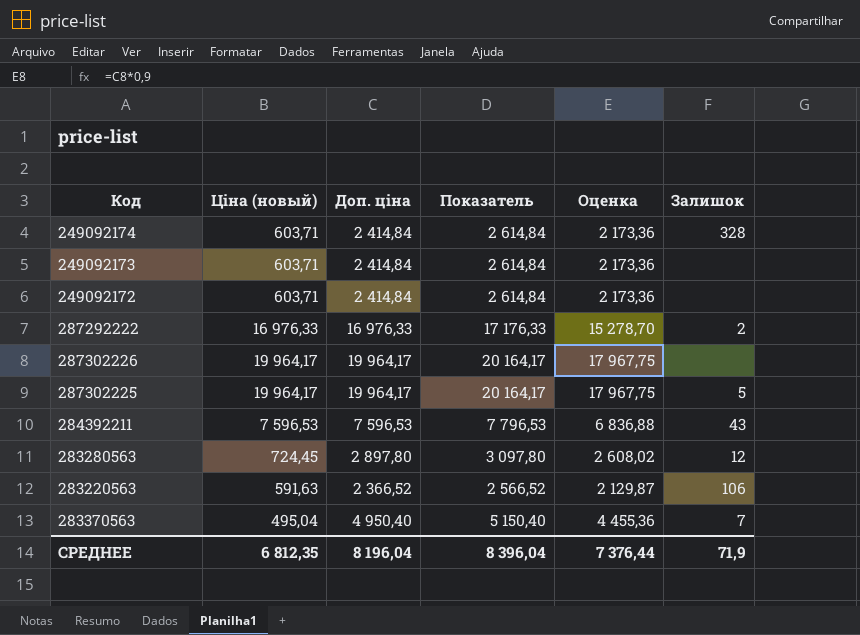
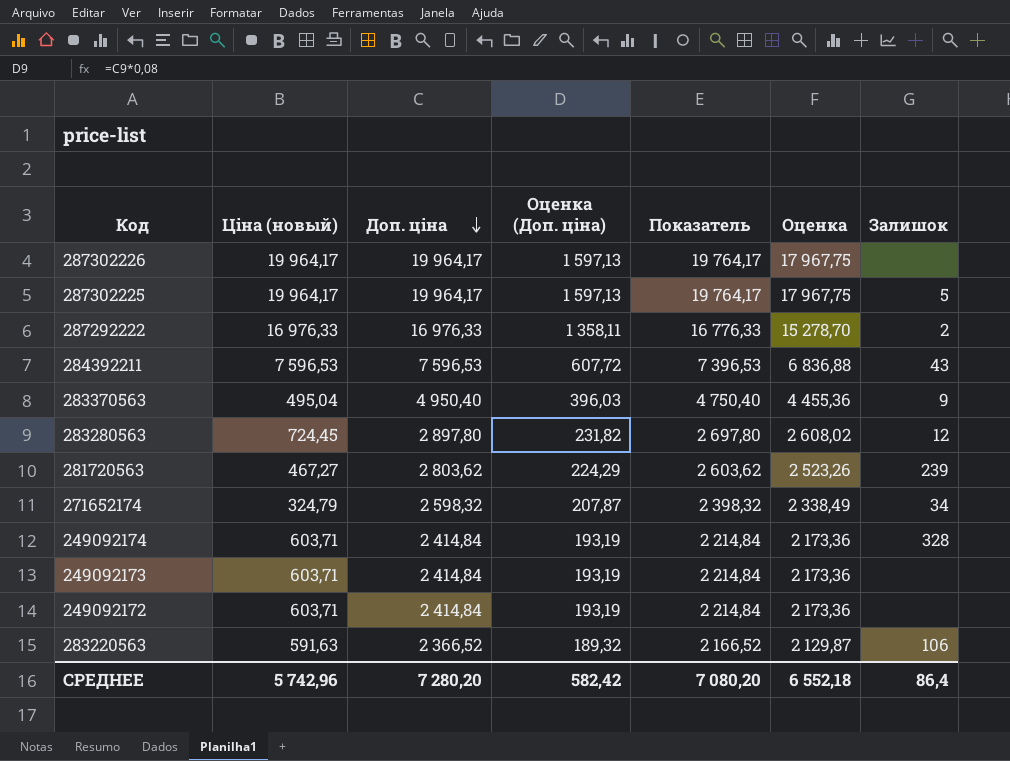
row order: none -> Доп. ціна descending
column Оценка (Доп. ціна) | formula: none -> [Доп. ціна] * 0,08
column Показатель | formula: [Доп. ціна] + 200 -> [Доп. ціна] - 200
283370563 | Залишок: 7 -> 9
row 281720563: none -> 467,27 | 2 803,62 | 224,29 | 2 603,62 | 2 523,26 | 239
row 271652174: none -> 324,79 | 2 598,32 | 207,87 | 2 398,32 | 2 338,49 | 34
СРЕДНЕЕ | Ціна (новый): 6 812,35 -> 5 742,96
СРЕДНЕЕ | Доп. ціна: 8 196,04 -> 7 280,20
СРЕДНЕЕ | Показатель: 8 396,04 -> 7 080,20
СРЕДНЕЕ | Оценка: 7 376,44 -> 6 552,18
СРЕДНЕЕ | Залишок: 71,9 -> 86,4

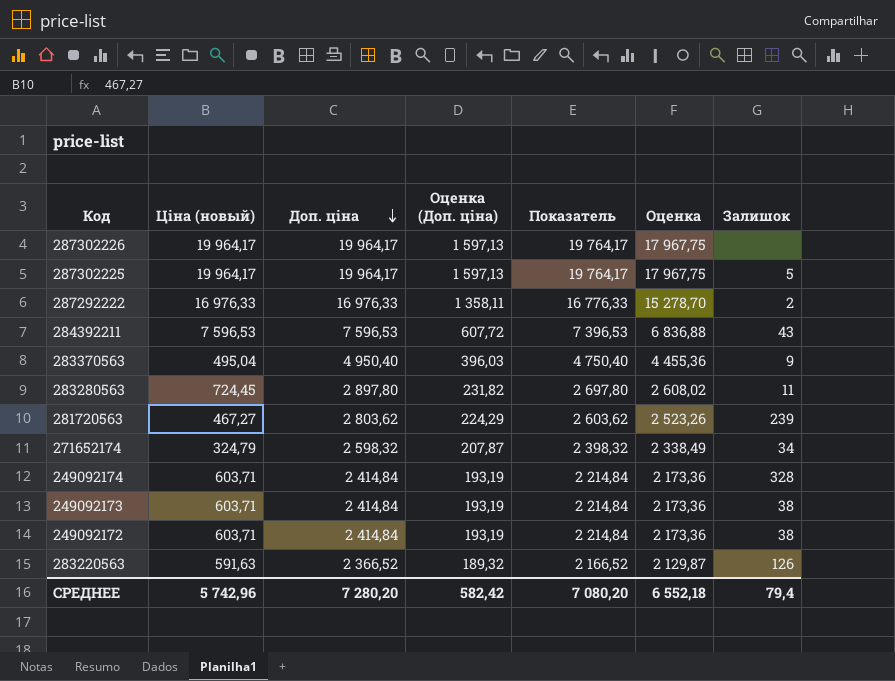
283280563 | Залишок: 12 -> 11
249092173 | Залишок: none -> 38
249092172 | Залишок: none -> 38
283220563 | Залишок: 106 -> 126
СРЕДНЕЕ | Залишок: 86,4 -> 79,4

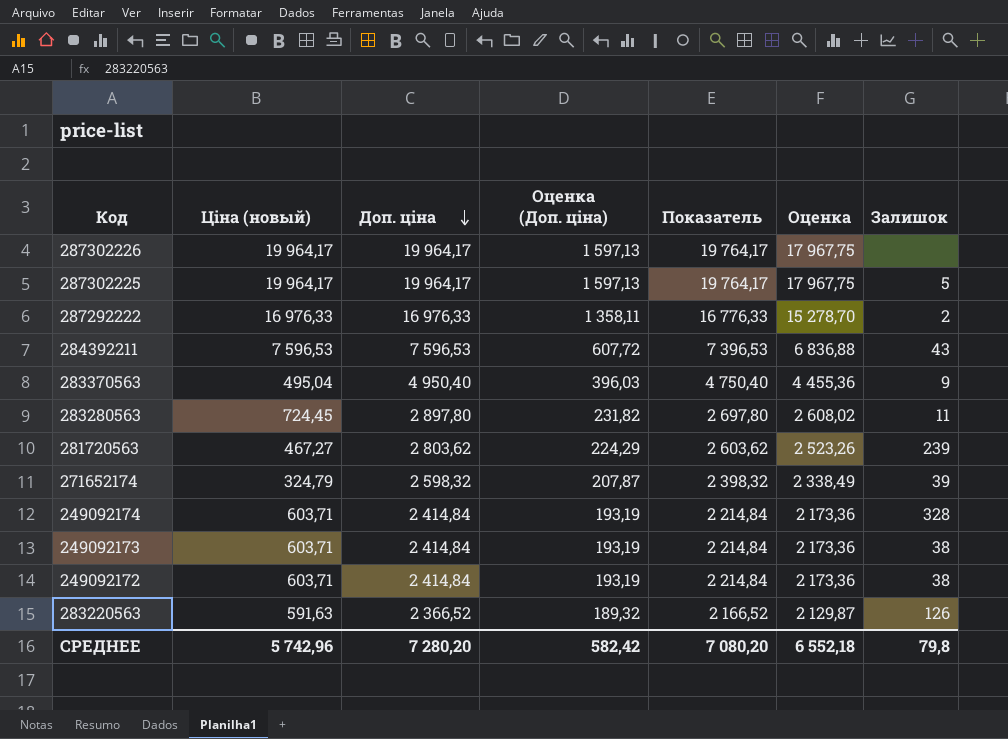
271652174 | Залишок: 34 -> 39
СРЕДНЕЕ | Залишок: 79,4 -> 79,8

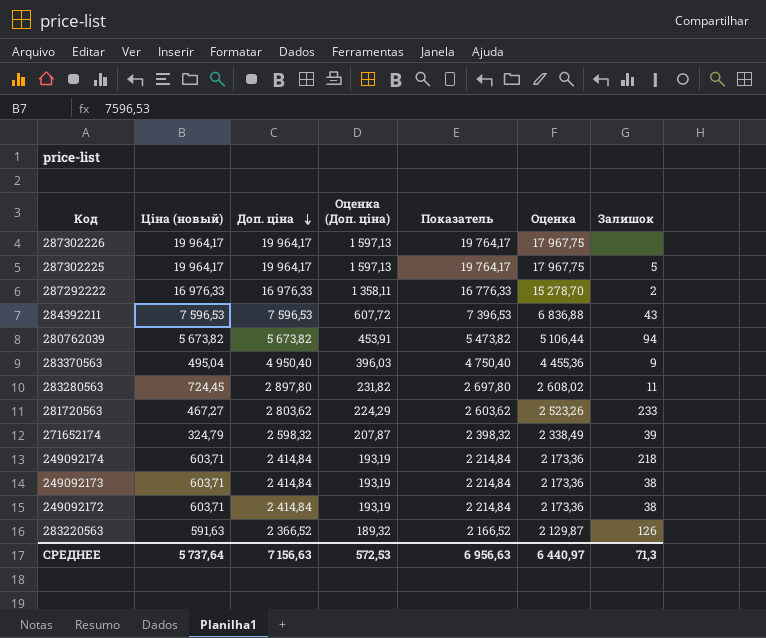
row 280762039: none -> 5 673,82 | 5 673,82 | 453,91 | 5 473,82 | 5 106,44 | 94
281720563 | Залишок: 239 -> 233
249092174 | Залишок: 328 -> 218
СРЕДНЕЕ | Ціна (новый): 5 742,96 -> 5 737,64
СРЕДНЕЕ | Доп. ціна: 7 280,20 -> 7 156,63
СРЕДНЕЕ | Оценка (Доп. ціна): 582,42 -> 572,53
СРЕДНЕЕ | Показатель: 7 080,20 -> 6 956,63
СРЕДНЕЕ | Оценка: 6 552,18 -> 6 440,97
СРЕДНЕЕ | Залишок: 79,8 -> 71,3

